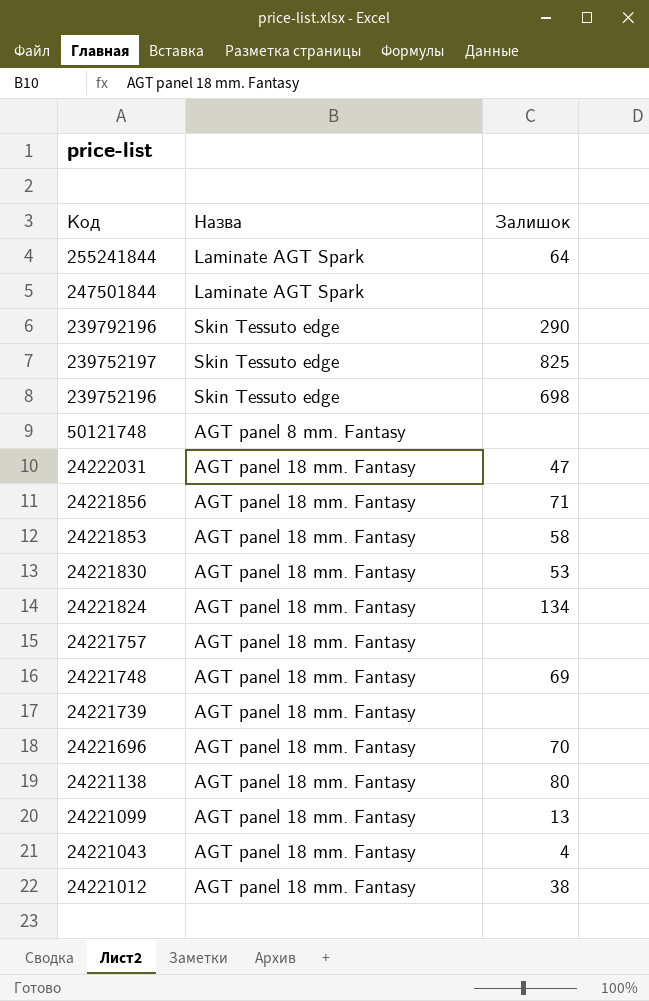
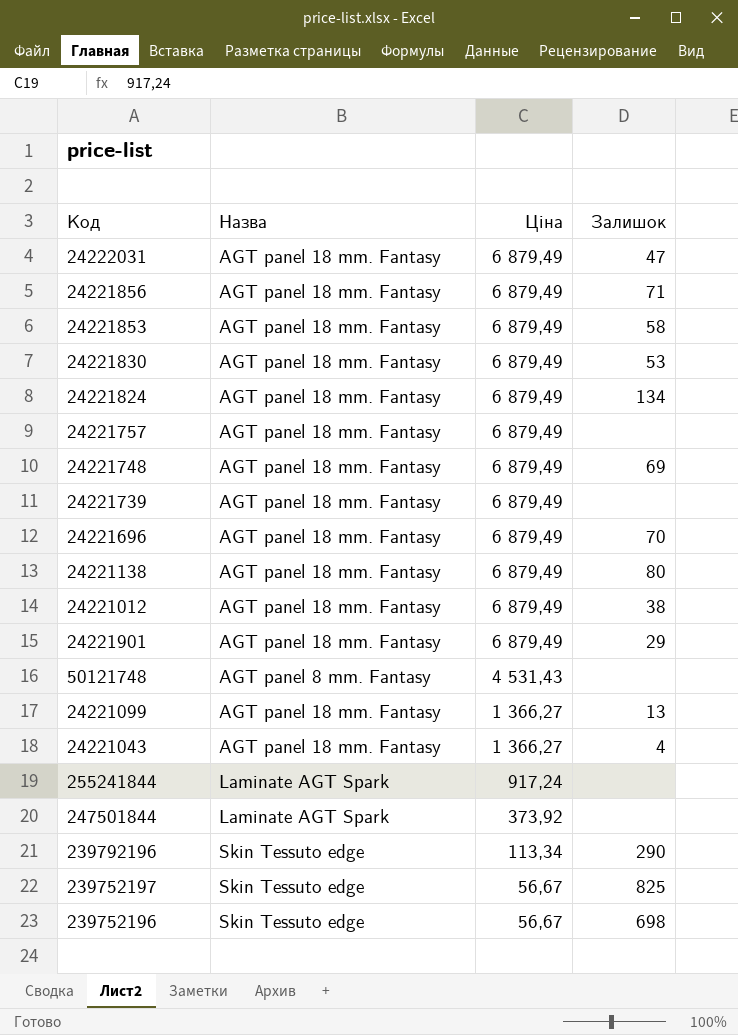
row order: Код descending -> Ціна descending
column Ціна | position: none -> 3
row 24221901: none -> AGT panel 18 mm. Fantasy | 6 879,49 | 29
255241844 | Залишок: 64 -> none

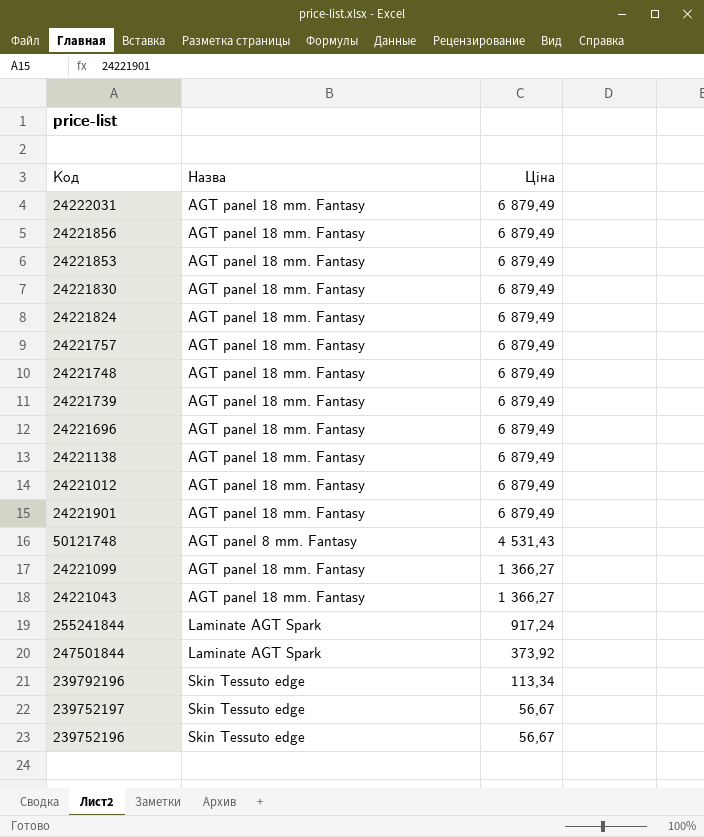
column Залишок | position: 4 -> none

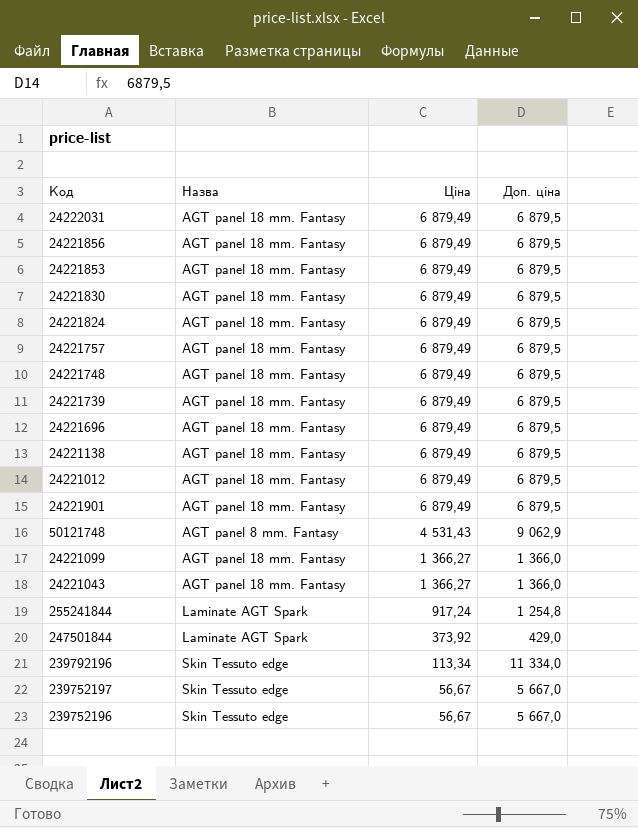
column Доп. ціна | position: none -> 4

